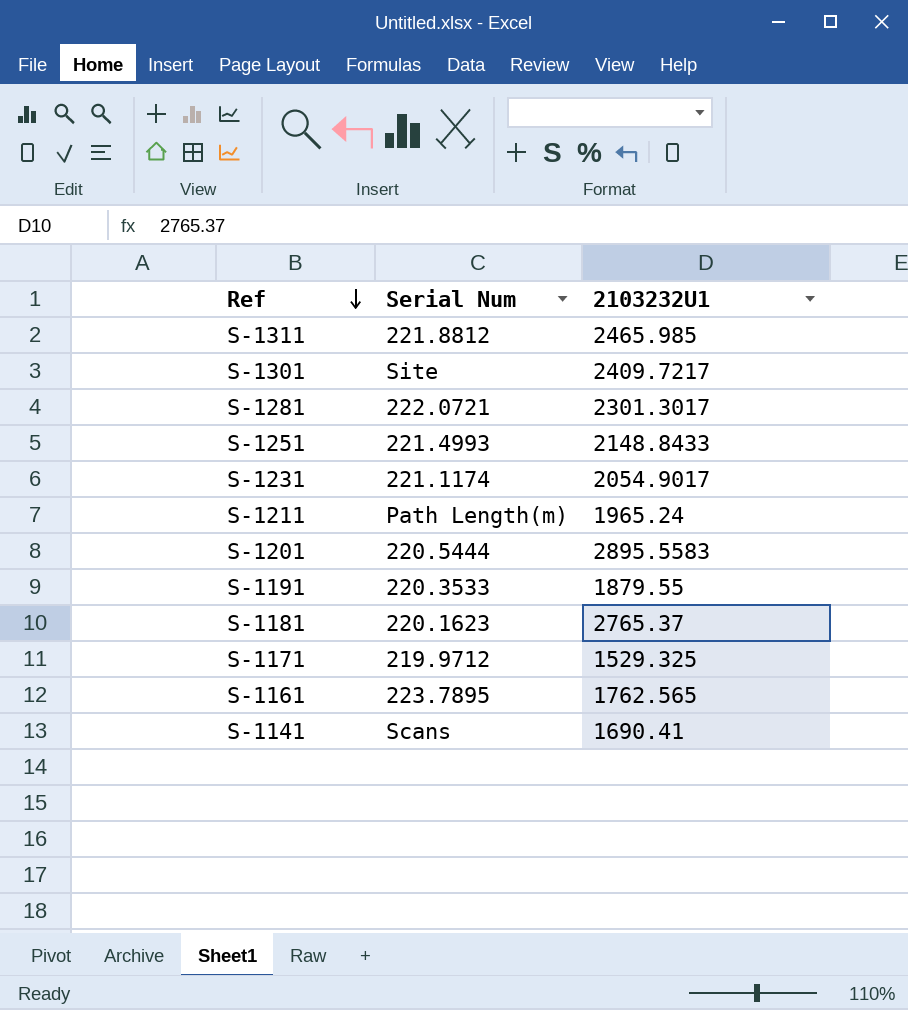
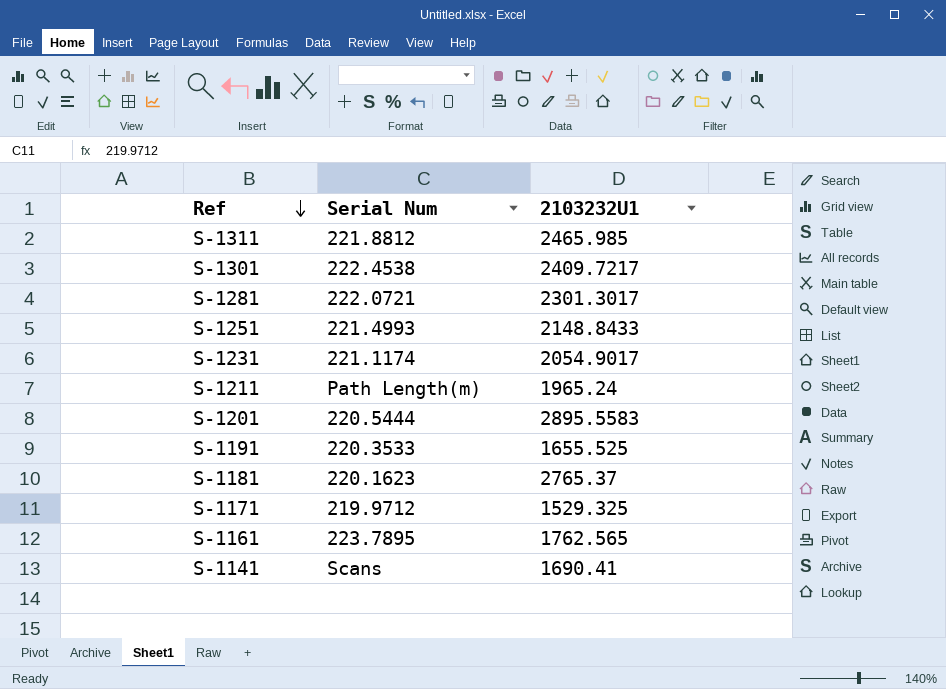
S-1301 | Serial Num: Site -> 222.4538
S-1191 | 2103232U1: 1879.55 -> 1655.525

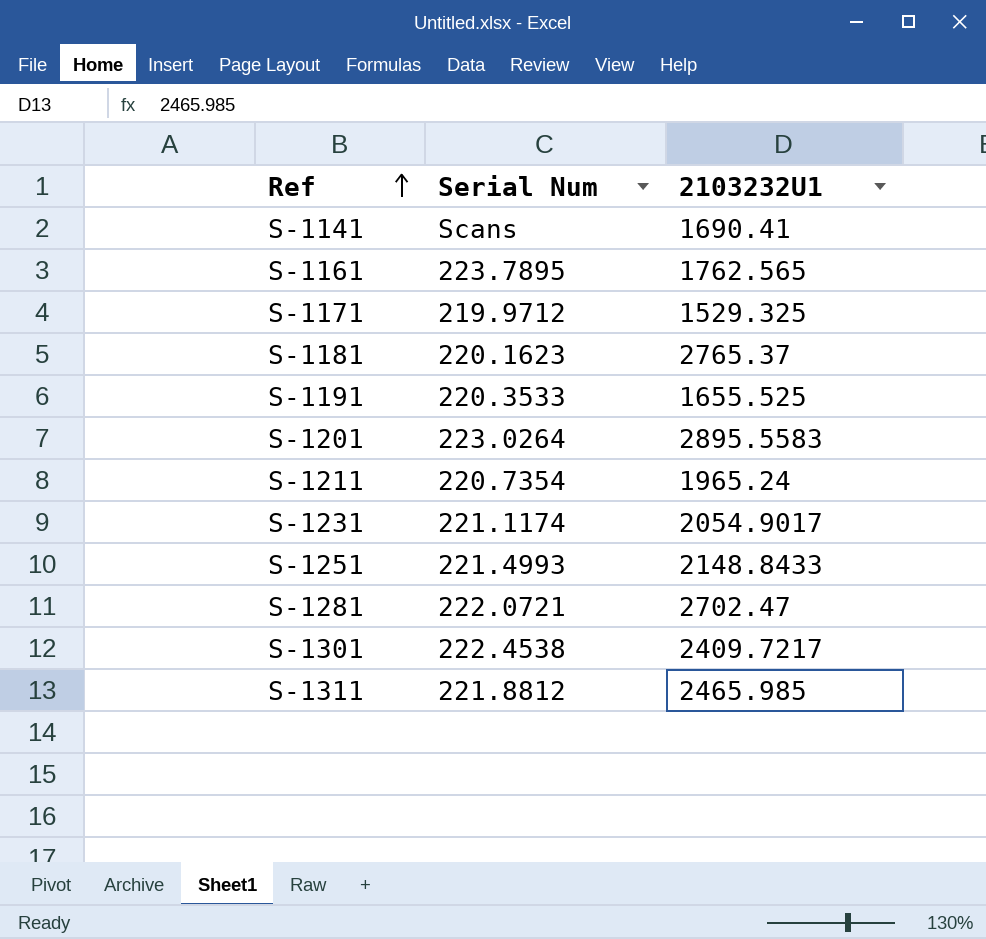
row order: Ref descending -> Ref ascending
S-1201 | Serial Num: 220.5444 -> 223.0264
S-1211 | Serial Num: Path Length(m) -> 220.7354
S-1281 | 2103232U1: 2301.3017 -> 2702.47

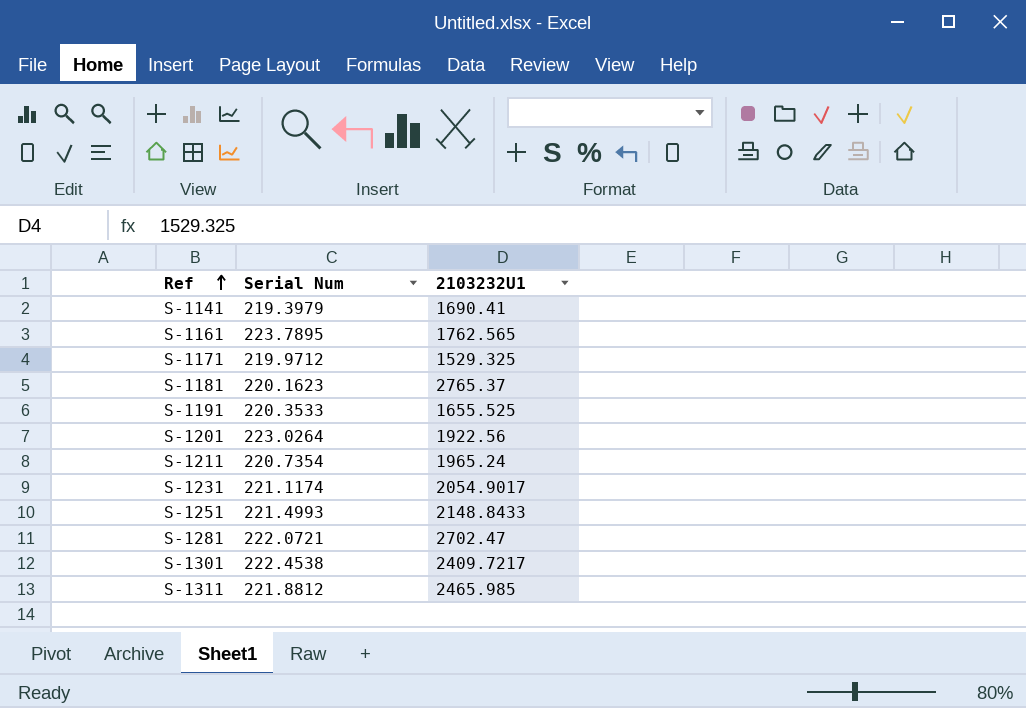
S-1141 | Serial Num: Scans -> 219.3979
S-1201 | 2103232U1: 2895.5583 -> 1922.56

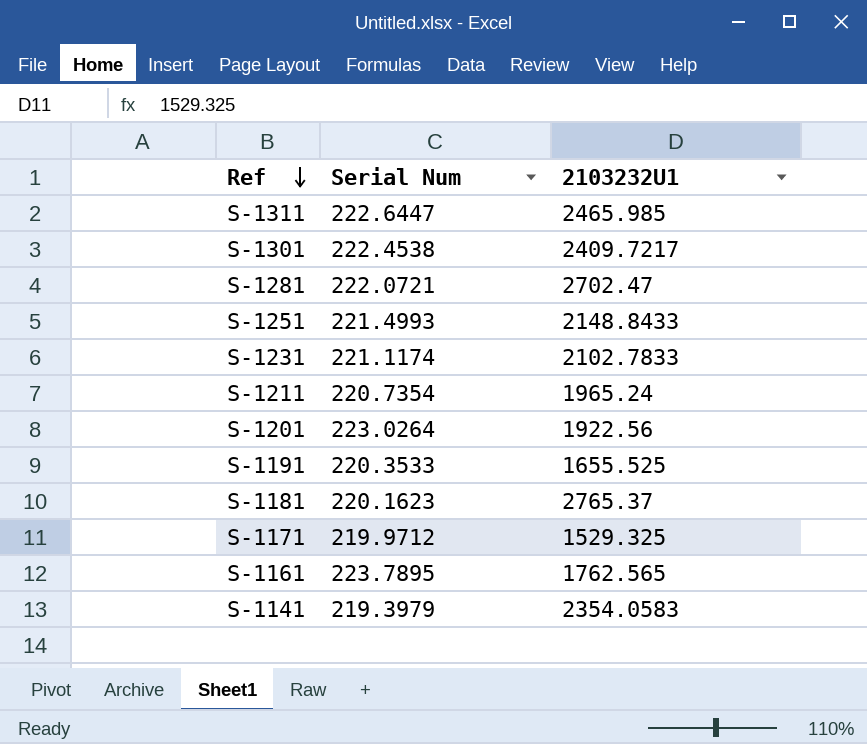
row order: Ref ascending -> Ref descending
S-1311 | Serial Num: 221.8812 -> 222.6447
S-1231 | 2103232U1: 2054.9017 -> 2102.7833
S-1141 | 2103232U1: 1690.41 -> 2354.0583

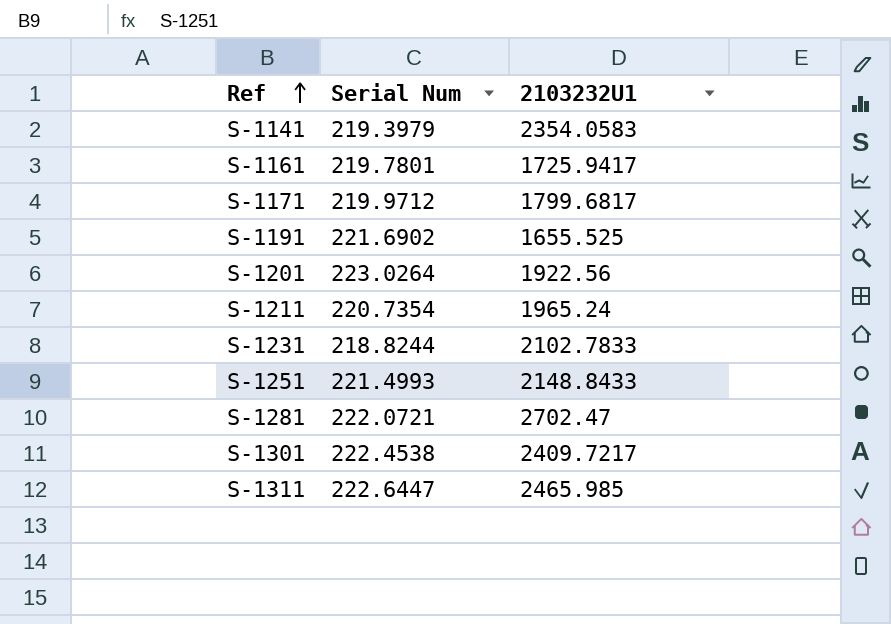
row order: Ref descending -> Ref ascending
row S-1181: 220.1623 | 2765.37 -> none
S-1161 | Serial Num: 223.7895 -> 219.7801
S-1161 | 2103232U1: 1762.565 -> 1725.9417
S-1171 | 2103232U1: 1529.325 -> 1799.6817
S-1191 | Serial Num: 220.3533 -> 221.6902
S-1231 | Serial Num: 221.1174 -> 218.8244

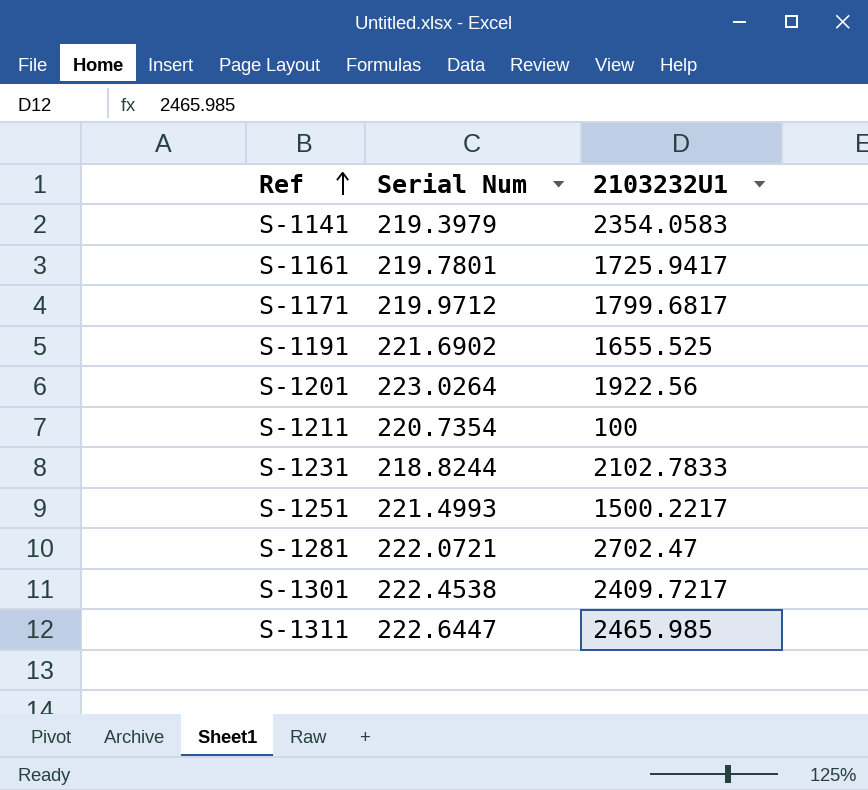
S-1211 | 2103232U1: 1965.24 -> 100
S-1251 | 2103232U1: 2148.8433 -> 1500.2217

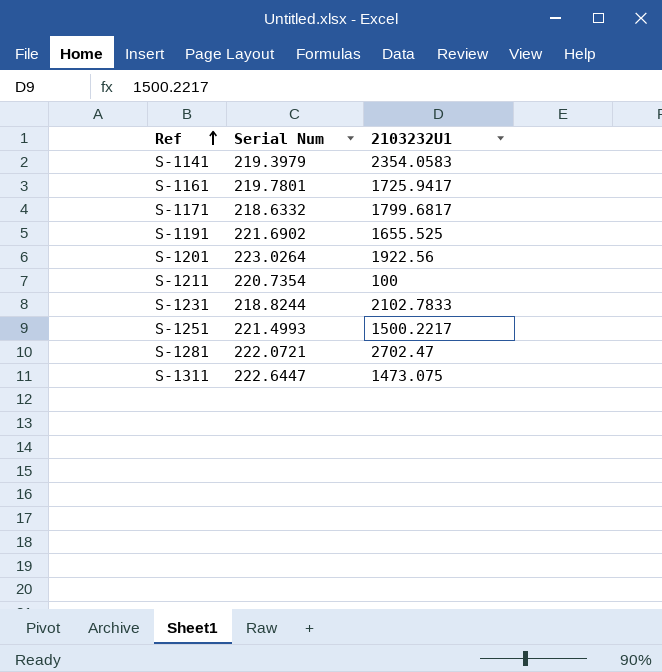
row S-1301: 222.4538 | 2409.7217 -> none
S-1171 | Serial Num: 219.9712 -> 218.6332
S-1311 | 2103232U1: 2465.985 -> 1473.075

